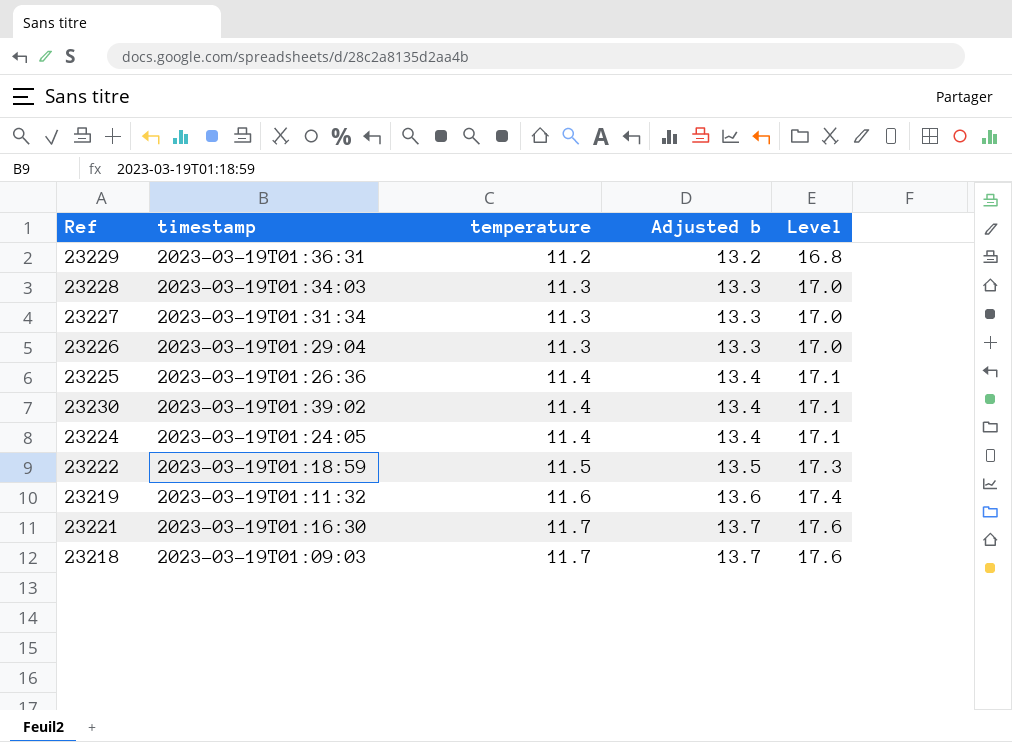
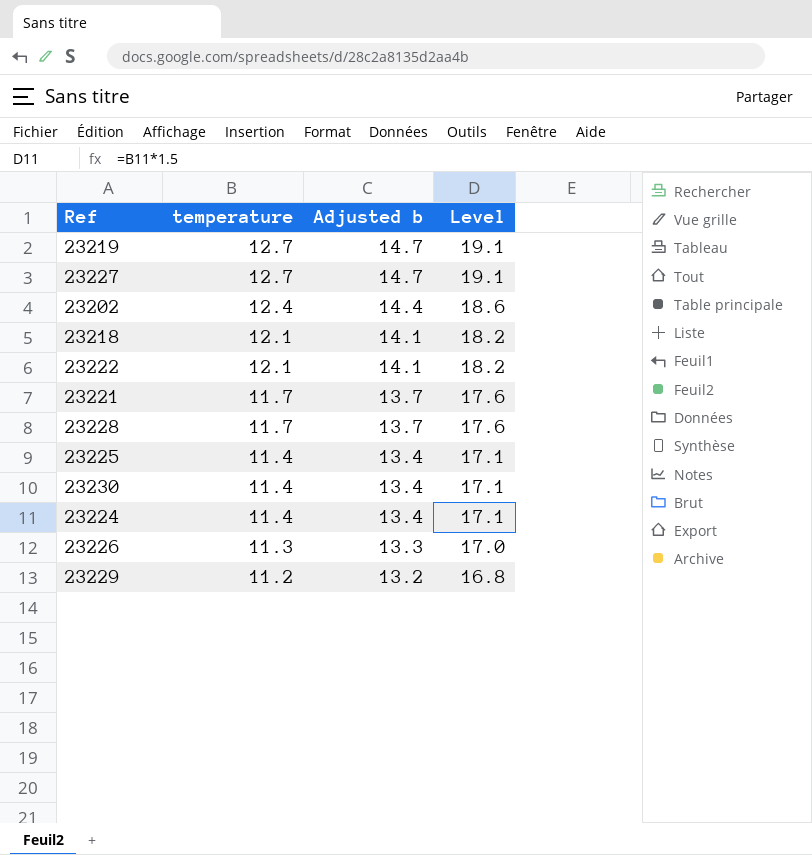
row order: temperature ascending -> temperature descending
column timestamp | position: 2 -> none
23219 | temperature: 11.6 -> 12.7
23219 | Adjusted b: 13.6 -> 14.7
23219 | Level: 17.4 -> 19.1
23227 | temperature: 11.3 -> 12.7
23227 | Adjusted b: 13.3 -> 14.7
23227 | Level: 17.0 -> 19.1
row 23202: none -> 12.4 | 14.4 | 18.6
23218 | temperature: 11.7 -> 12.1
23218 | Adjusted b: 13.7 -> 14.1
23218 | Level: 17.6 -> 18.2
23222 | temperature: 11.5 -> 12.1
23222 | Adjusted b: 13.5 -> 14.1
23222 | Level: 17.3 -> 18.2
23228 | temperature: 11.3 -> 11.7
23228 | Adjusted b: 13.3 -> 13.7
23228 | Level: 17.0 -> 17.6

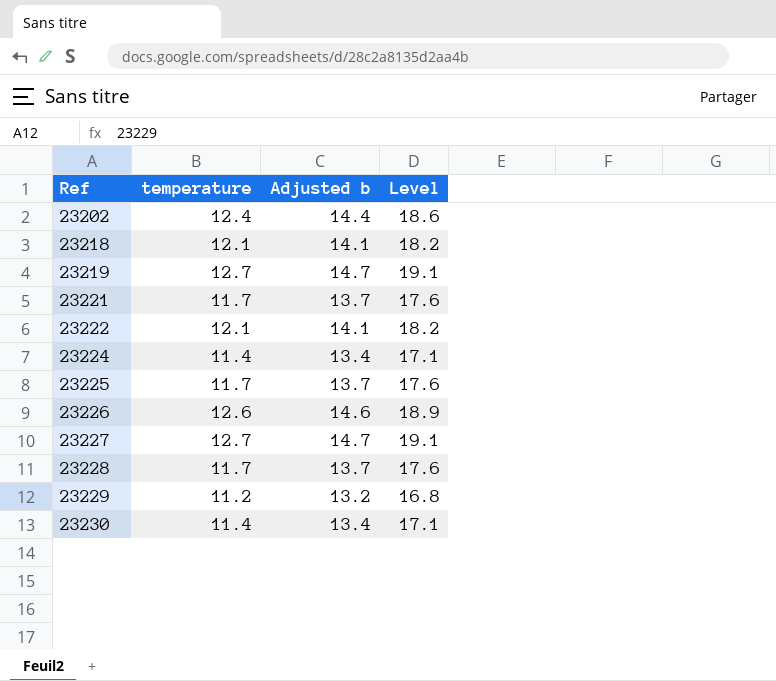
row order: temperature descending -> Ref ascending
23225 | temperature: 11.4 -> 11.7
23225 | Adjusted b: 13.4 -> 13.7
23225 | Level: 17.1 -> 17.6
23226 | temperature: 11.3 -> 12.6
23226 | Adjusted b: 13.3 -> 14.6
23226 | Level: 17.0 -> 18.9

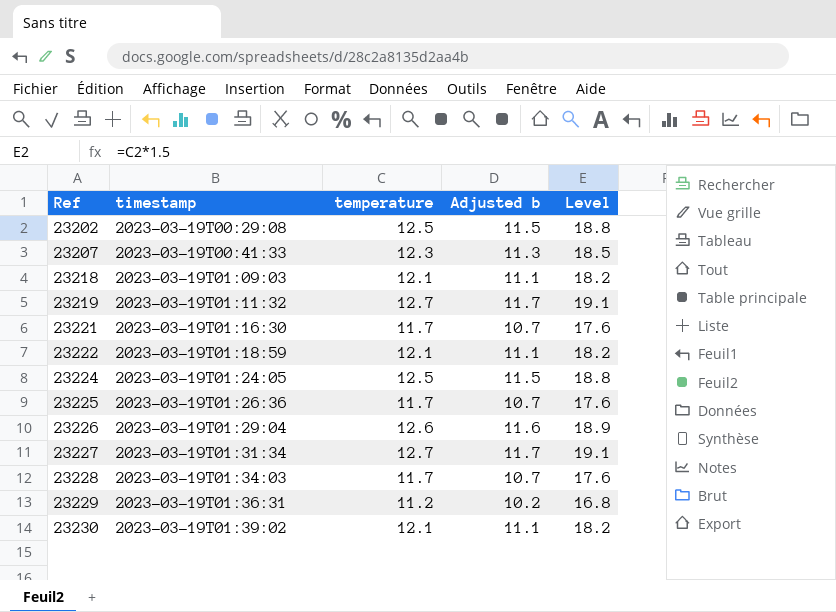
column timestamp | position: none -> 2
column Adjusted b | formula: [temperature] + 2 -> [temperature] - 1
23202 | temperature: 12.4 -> 12.5
23202 | Level: 18.6 -> 18.8
row 23207: none -> 2023-03-19T00:41:33 | 12.3 | 11.3 | 18.5
23224 | temperature: 11.4 -> 12.5
23224 | Level: 17.1 -> 18.8
23230 | temperature: 11.4 -> 12.1
23230 | Level: 17.1 -> 18.2

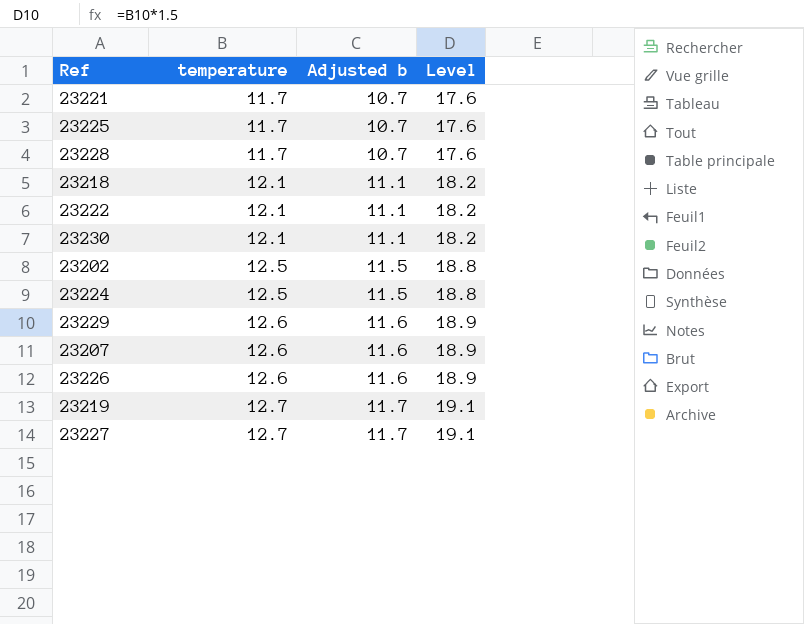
row order: Ref ascending -> temperature ascending
column timestamp | position: 2 -> none
23229 | temperature: 11.2 -> 12.6
23229 | Adjusted b: 10.2 -> 11.6
23229 | Level: 16.8 -> 18.9
23207 | temperature: 12.3 -> 12.6
23207 | Adjusted b: 11.3 -> 11.6
23207 | Level: 18.5 -> 18.9

